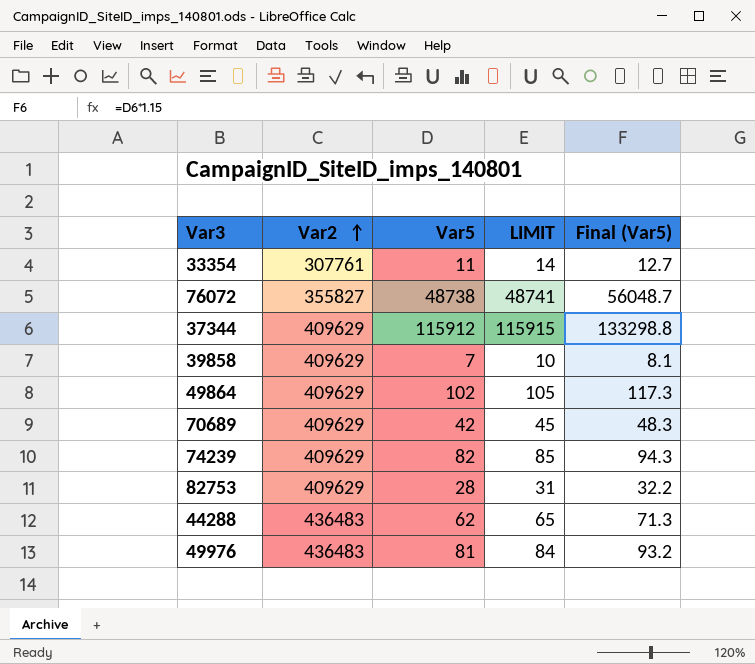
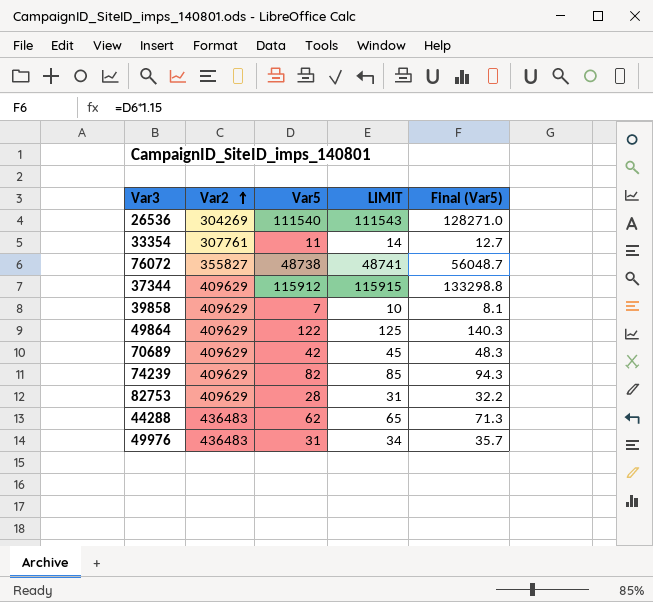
row 26536: none -> 304269 | 111540 | 111543 | 128271.0
49864 | Var5: 102 -> 122
49864 | LIMIT: 105 -> 125
49864 | Final (Var5): 117.3 -> 140.3
49976 | Var5: 81 -> 31
49976 | LIMIT: 84 -> 34
49976 | Final (Var5): 93.2 -> 35.7

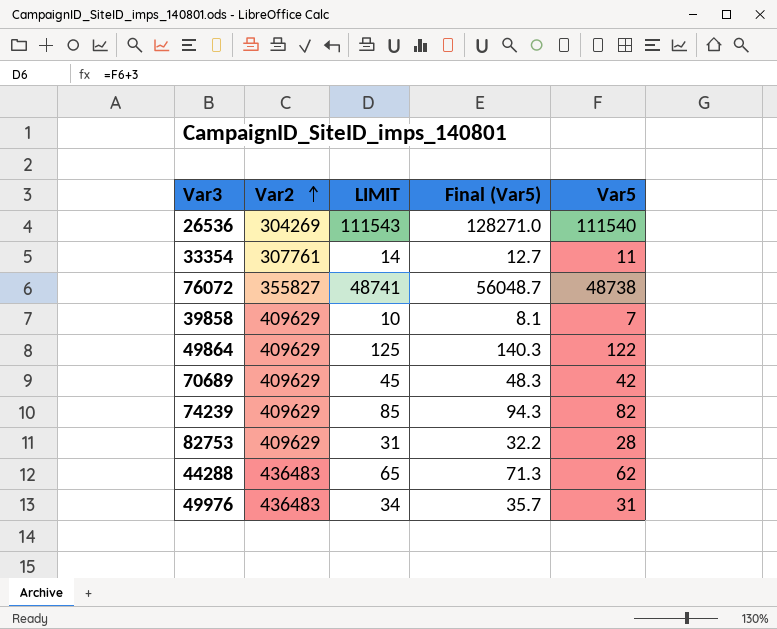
column Var5 | position: 3 -> 5
row 37344: 409629 | 115912 | 115915 | 133298.8 -> none

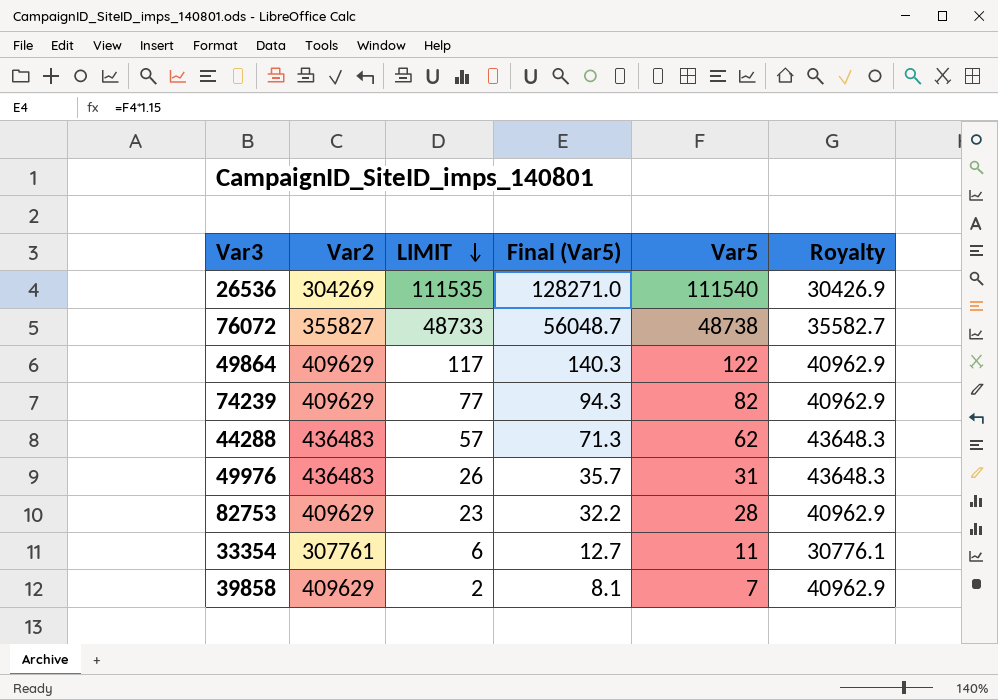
row order: Var2 ascending -> LIMIT descending
column LIMIT | formula: [Var5] + 3 -> [Var5] - 5
column Royalty | formula: none -> [Var2] * 0.1
row 70689: 409629 | 45 | 48.3 | 42 -> none

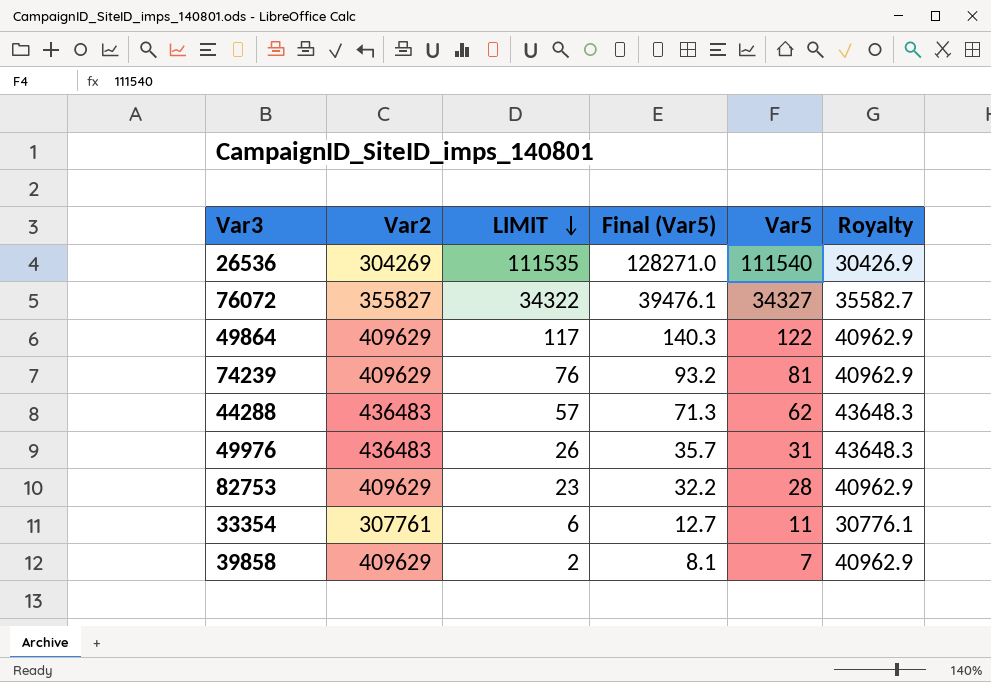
76072 | LIMIT: 48733 -> 34322
76072 | Final (Var5): 56048.7 -> 39476.1
76072 | Var5: 48738 -> 34327
74239 | LIMIT: 77 -> 76
74239 | Final (Var5): 94.3 -> 93.2
74239 | Var5: 82 -> 81

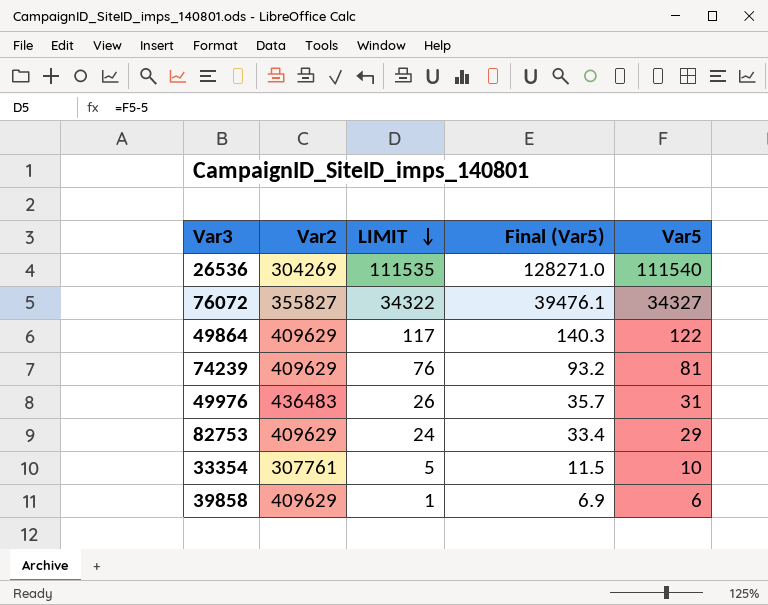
column Royalty | formula: [Var2] * 0.1 -> none
row 44288: 436483 | 57 | 71.3 | 62 | 43648.3 -> none
82753 | LIMIT: 23 -> 24
82753 | Final (Var5): 32.2 -> 33.4
82753 | Var5: 28 -> 29
33354 | LIMIT: 6 -> 5
33354 | Final (Var5): 12.7 -> 11.5
33354 | Var5: 11 -> 10
39858 | LIMIT: 2 -> 1
39858 | Final (Var5): 8.1 -> 6.9
39858 | Var5: 7 -> 6

